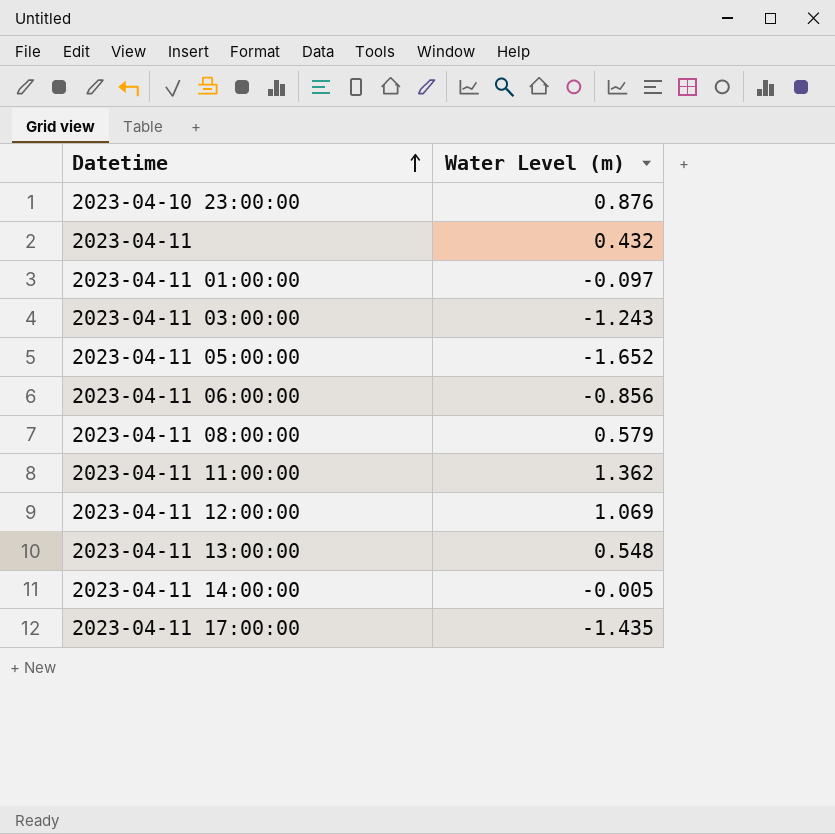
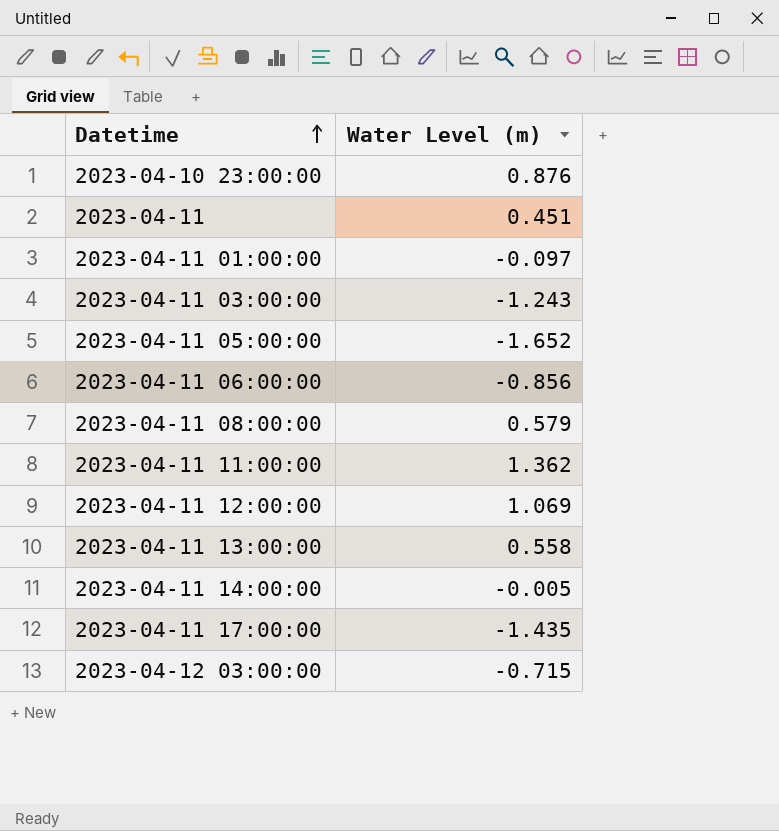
2023-04-11 | Water Level (m): 0.432 -> 0.451
2023-04-11 13:00:00 | Water Level (m): 0.548 -> 0.558
row 2023-04-12 03:00:00: none -> -0.715

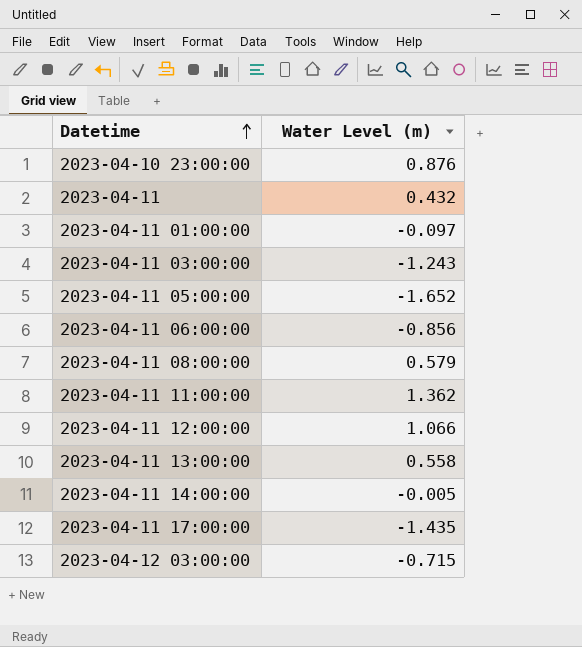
2023-04-11 | Water Level (m): 0.451 -> 0.432
2023-04-11 12:00:00 | Water Level (m): 1.069 -> 1.066

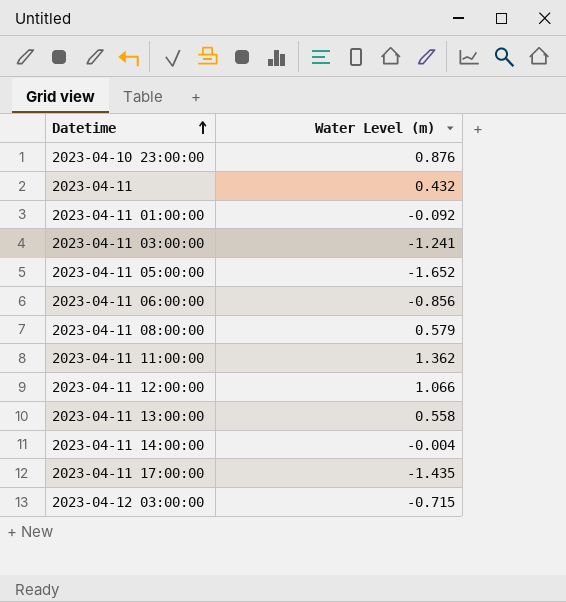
2023-04-11 01:00:00 | Water Level (m): -0.097 -> -0.092
2023-04-11 03:00:00 | Water Level (m): -1.243 -> -1.241
2023-04-11 14:00:00 | Water Level (m): -0.005 -> -0.004

